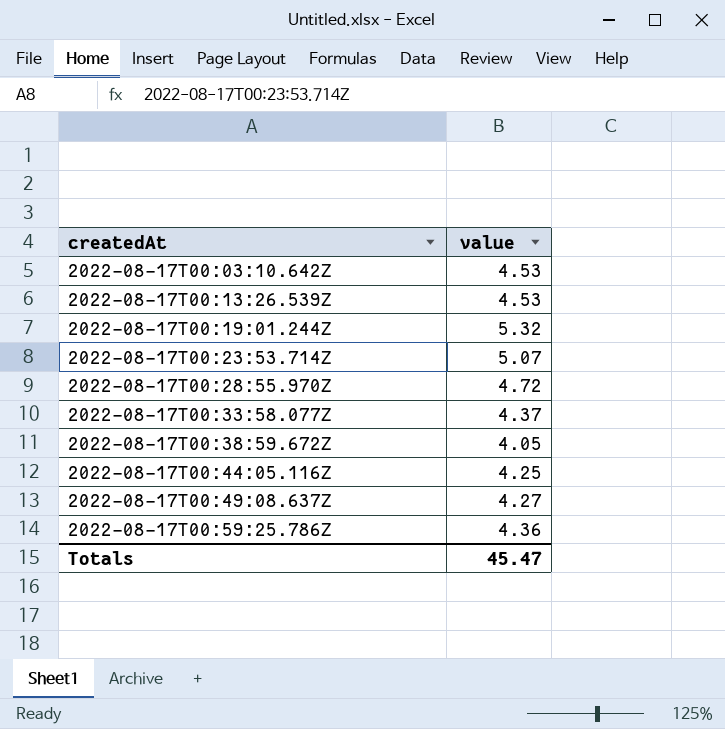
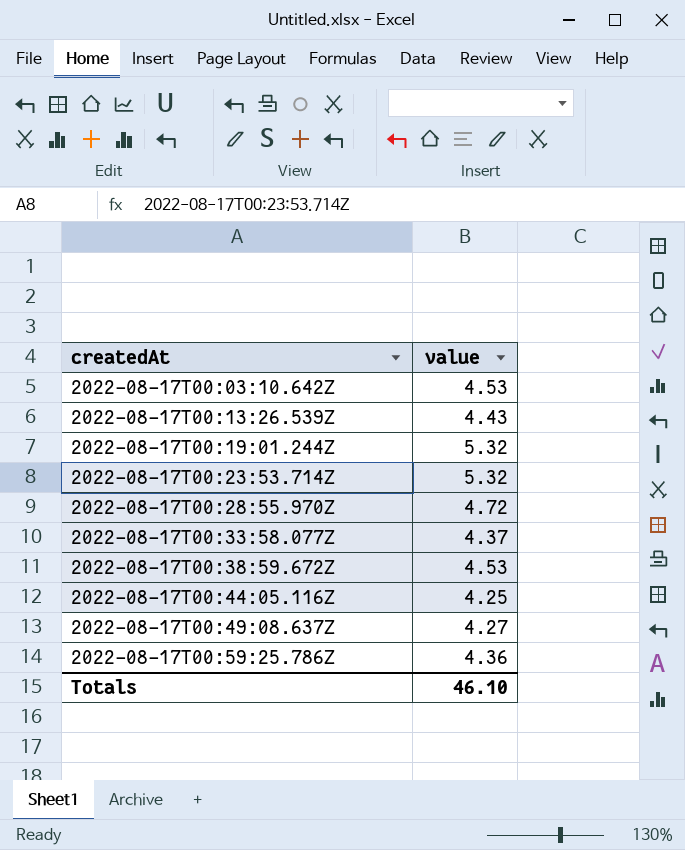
2022-08-17T00:13:26.539Z | value: 4.53 -> 4.43
2022-08-17T00:23:53.714Z | value: 5.07 -> 5.32
2022-08-17T00:38:59.672Z | value: 4.05 -> 4.53
Totals | value: 45.47 -> 46.10

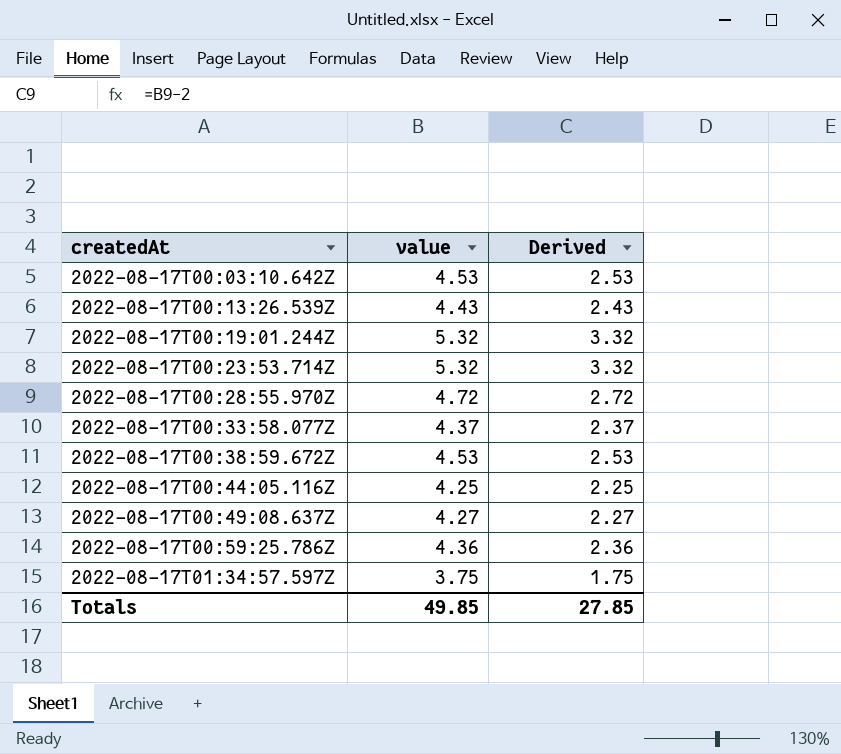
column Derived | formula: none -> [value] - 2
row 2022-08-17T01:34:57.597Z: none -> 3.75 | 1.75
Totals | value: 46.10 -> 49.85

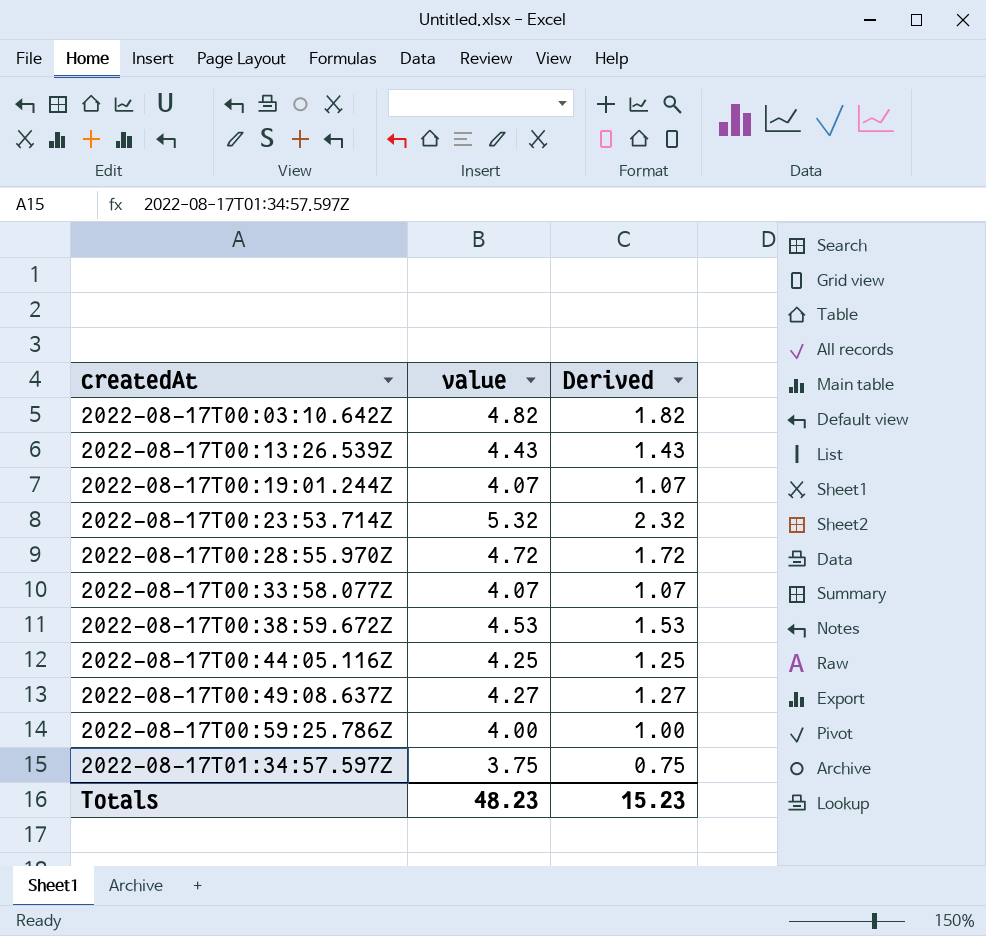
column Derived | formula: [value] - 2 -> [value] - 3
2022-08-17T00:03:10.642Z | value: 4.53 -> 4.82
2022-08-17T00:19:01.244Z | value: 5.32 -> 4.07
2022-08-17T00:33:58.077Z | value: 4.37 -> 4.07
2022-08-17T00:59:25.786Z | value: 4.36 -> 4.00
Totals | value: 49.85 -> 48.23
Totals | Derived: 27.85 -> 15.23

